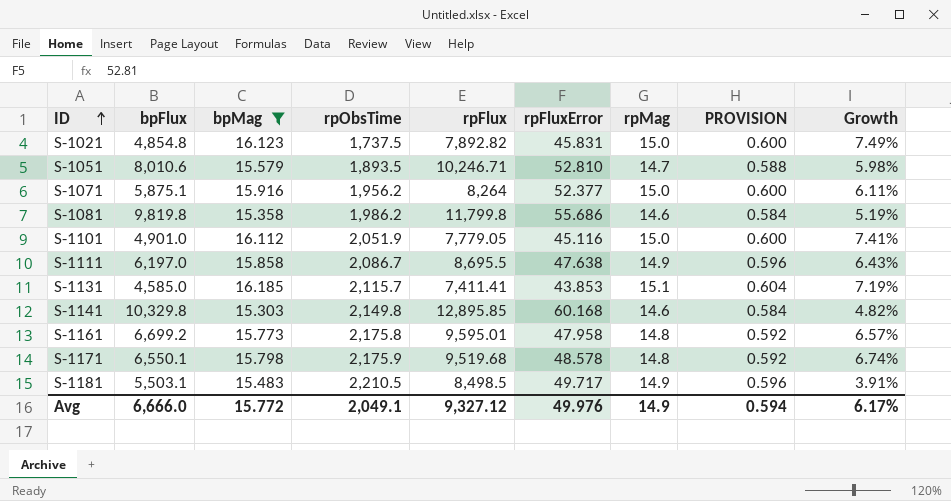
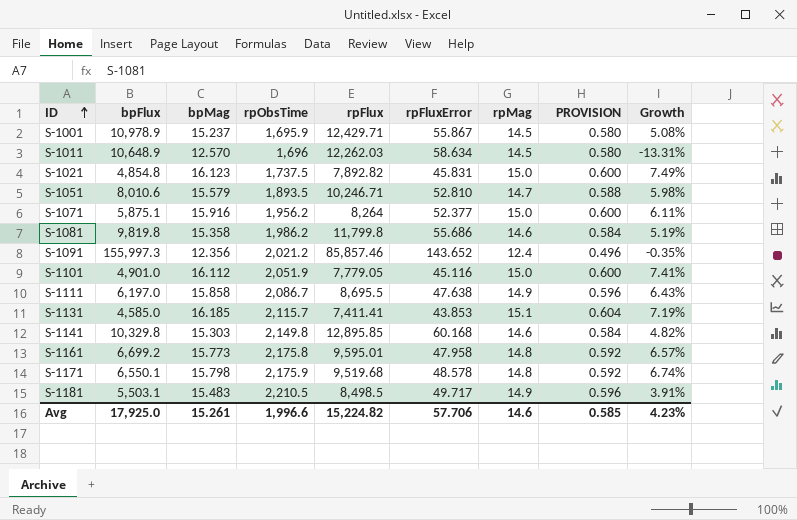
filter: bpMag >= 15.303 -> none
Avg | bpFlux: 6,666.0 -> 17,925.0
Avg | bpMag: 15.772 -> 15.261
Avg | rpObsTime: 2,049.1 -> 1,996.6
Avg | rpFlux: 9,327.12 -> 15,224.82
Avg | rpFluxError: 49.976 -> 57.706
Avg | rpMag: 14.9 -> 14.6
Avg | PROVISION: 0.594 -> 0.585
Avg | Growth: 6.17% -> 4.23%

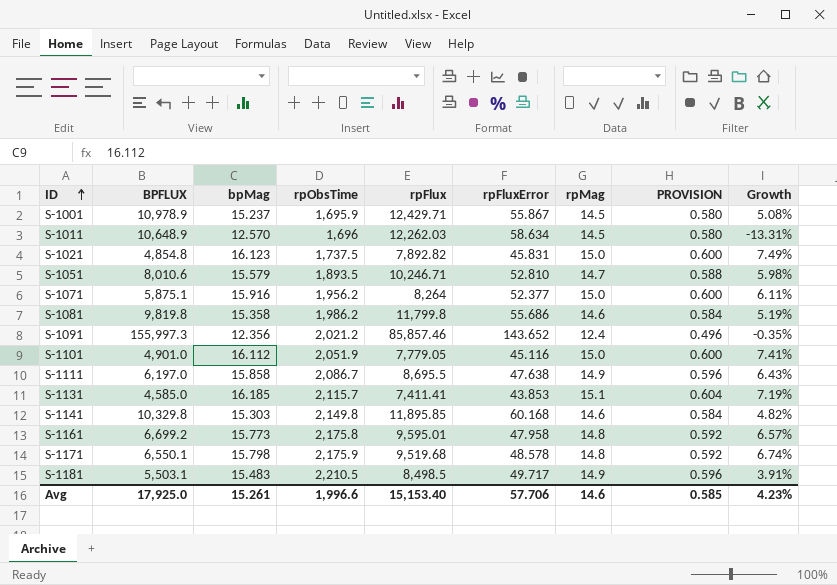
column name: bpFlux -> BPFLUX
S-1141 | rpFlux: 12,895.85 -> 11,895.85
Avg | rpFlux: 15,224.82 -> 15,153.40

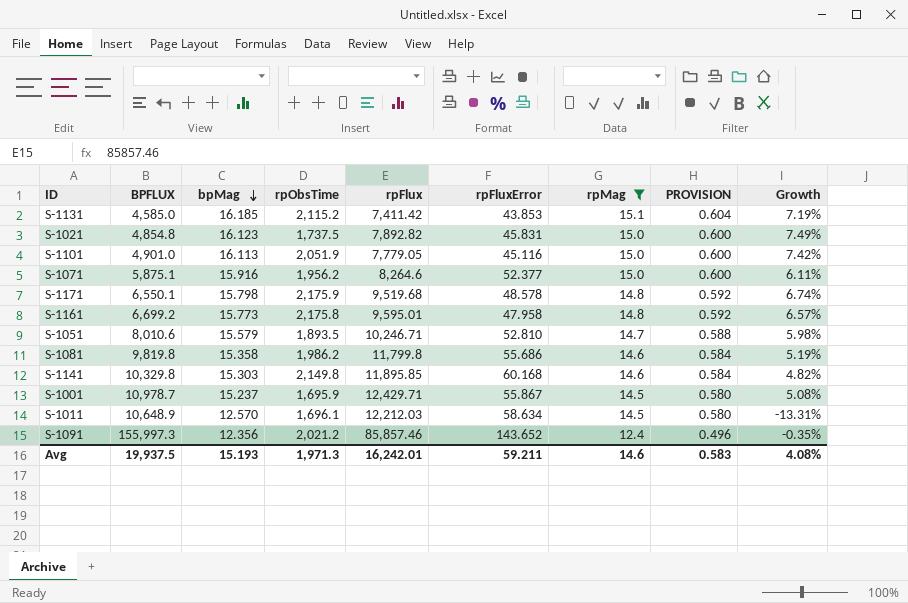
filter: none -> rpMag != 14.9
row order: ID ascending -> bpMag descending
S-1131 | rpObsTime: 2,115.7 -> 2,115.2
S-1131 | rpFlux: 7,411.41 -> 7,411.42
S-1101 | bpMag: 16.112 -> 16.113
S-1101 | Growth: 7.41% -> 7.42%
S-1071 | rpFlux: 8,264 -> 8,264.6
S-1001 | BPFLUX: 10,978.9 -> 10,978.7
S-1011 | rpObsTime: 1,696 -> 1,696.1
S-1011 | rpFlux: 12,262.03 -> 12,212.03
Avg | BPFLUX: 17,925.0 -> 19,937.5
Avg | bpMag: 15.261 -> 15.193
Avg | rpObsTime: 1,996.6 -> 1,971.3
Avg | rpFlux: 15,153.40 -> 16,242.01
Avg | rpFluxError: 57.706 -> 59.211
Avg | PROVISION: 0.585 -> 0.583
Avg | Growth: 4.23% -> 4.08%

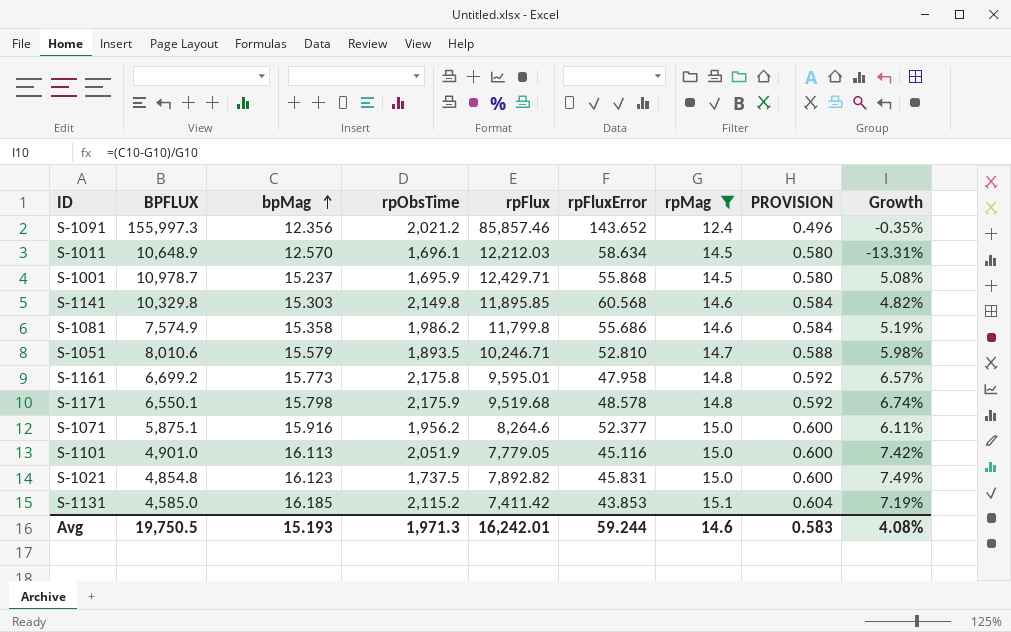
row order: bpMag descending -> bpMag ascending
S-1001 | rpFluxError: 55.867 -> 55.868
S-1141 | rpFluxError: 60.168 -> 60.568
S-1081 | BPFLUX: 9,819.8 -> 7,574.9
Avg | BPFLUX: 19,937.5 -> 19,750.5
Avg | rpFluxError: 59.211 -> 59.244

